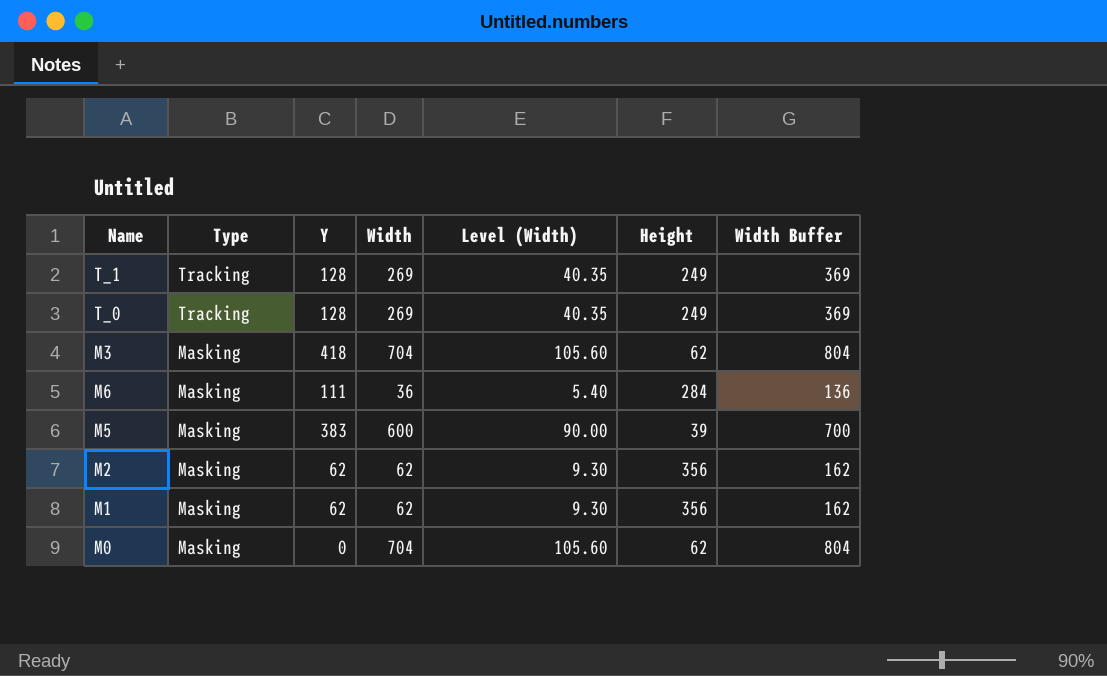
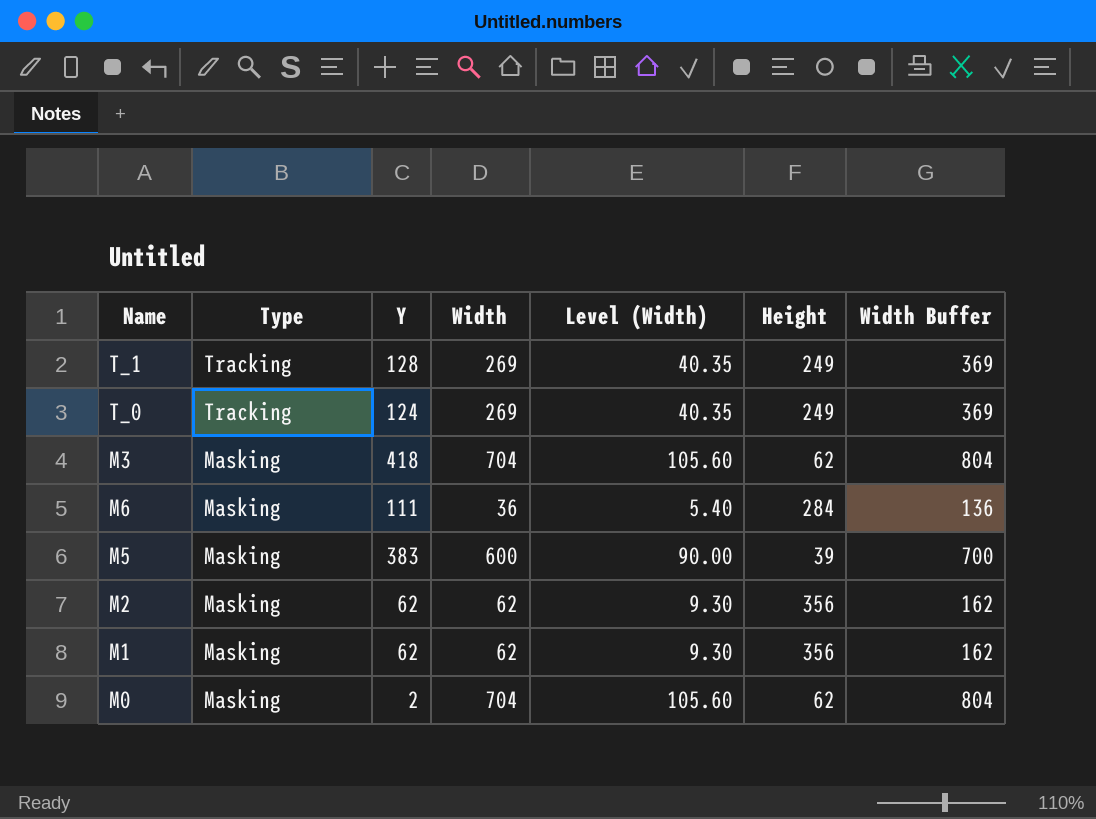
T_0 | Y: 128 -> 124
M0 | Y: 0 -> 2

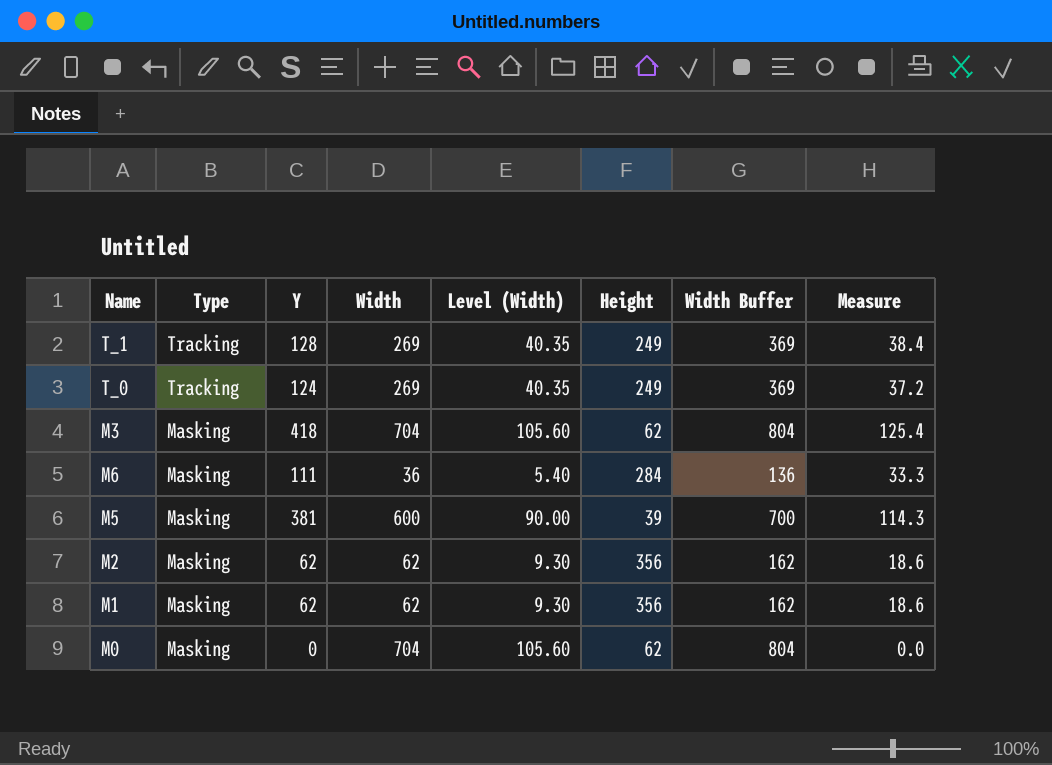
column Measure | formula: none -> [Y] * 0.3
M5 | Y: 383 -> 381
M0 | Y: 2 -> 0

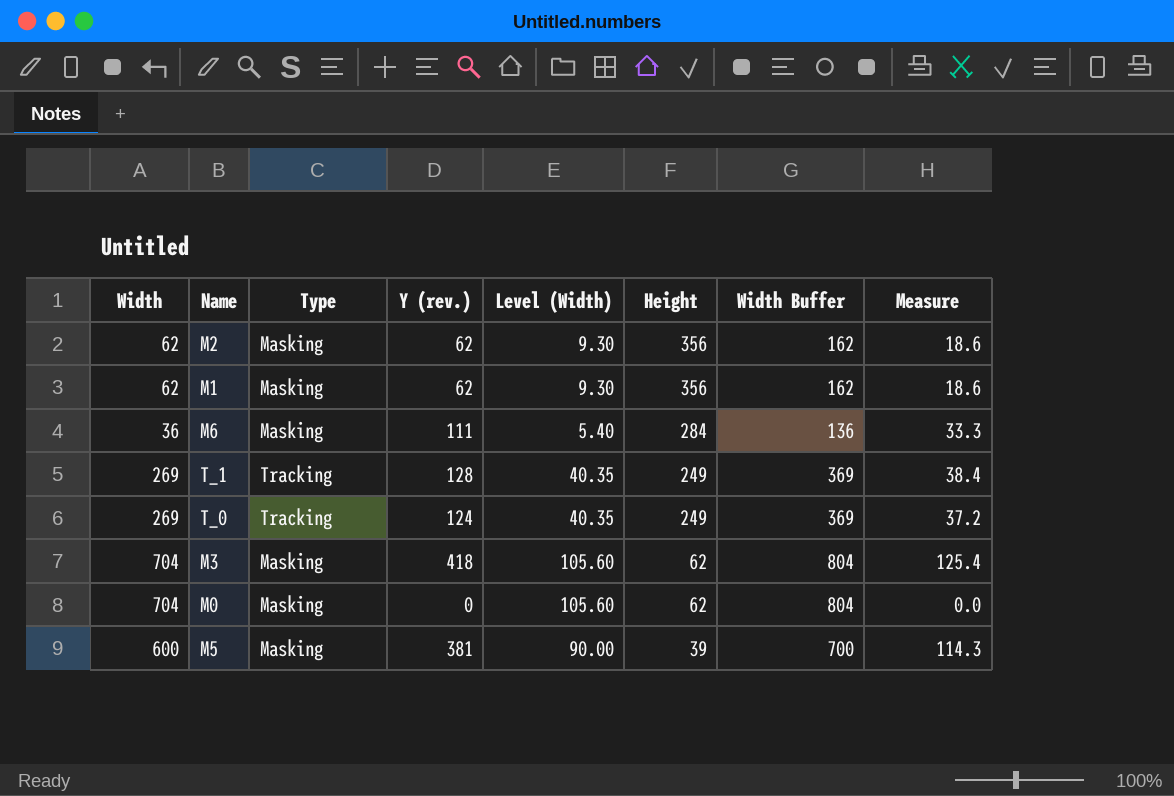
row order: Type descending -> Height descending
column Width | position: 4 -> 1
column name: Y -> Y (rev.)

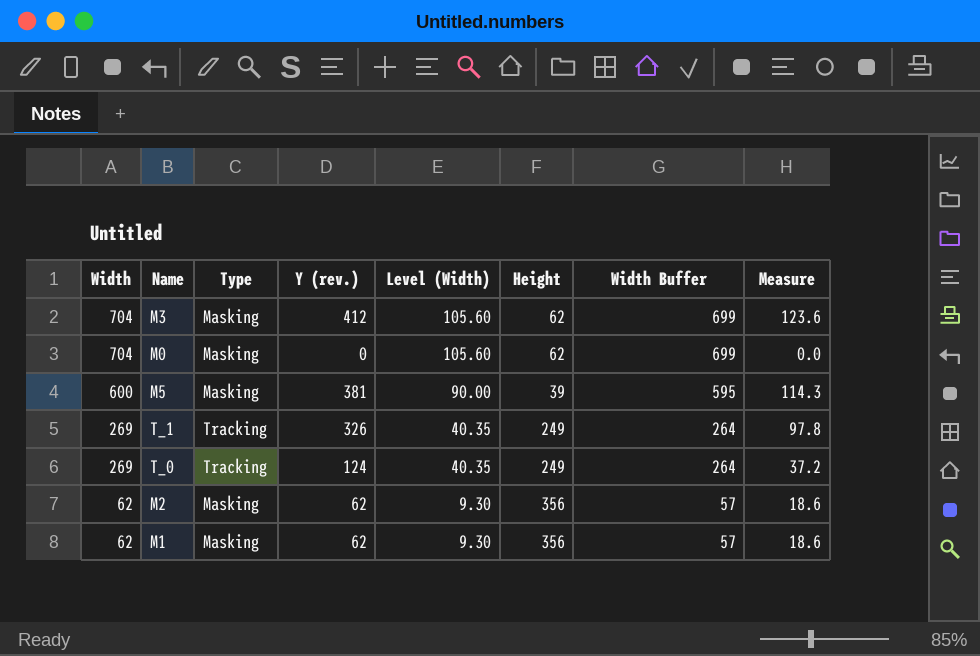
row order: Height descending -> Width descending
column Width Buffer | formula: [Width] + 100 -> [Width] - 5
row M6: 36 | Masking | 111 | 5.40 | 284 | 136 | 33.3 -> none
M3 | Y (rev.): 418 -> 412
M3 | Measure: 125.4 -> 123.6
T_1 | Y (rev.): 128 -> 326
T_1 | Measure: 38.4 -> 97.8

